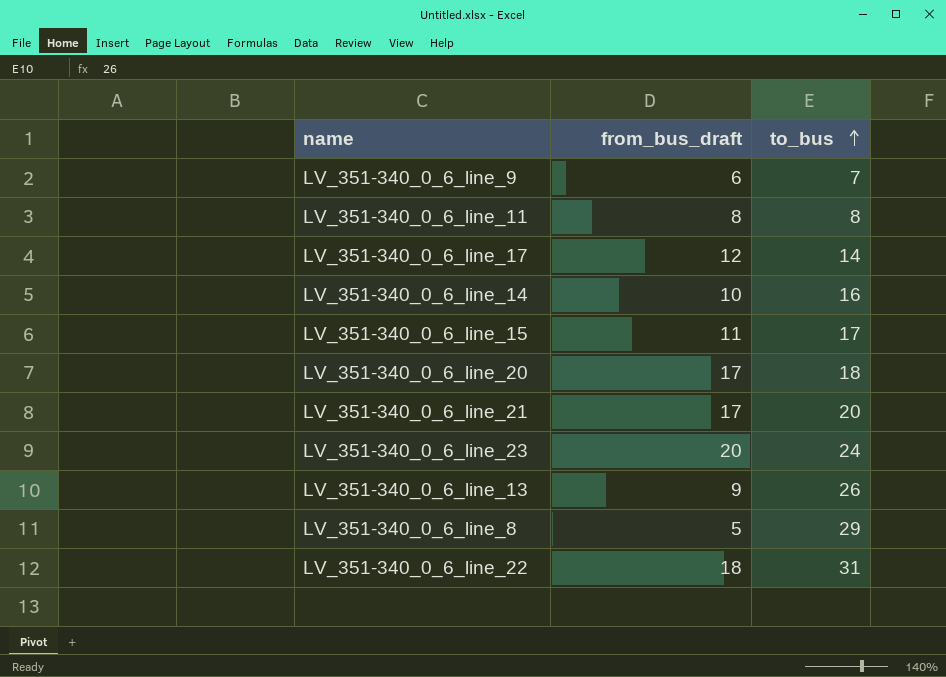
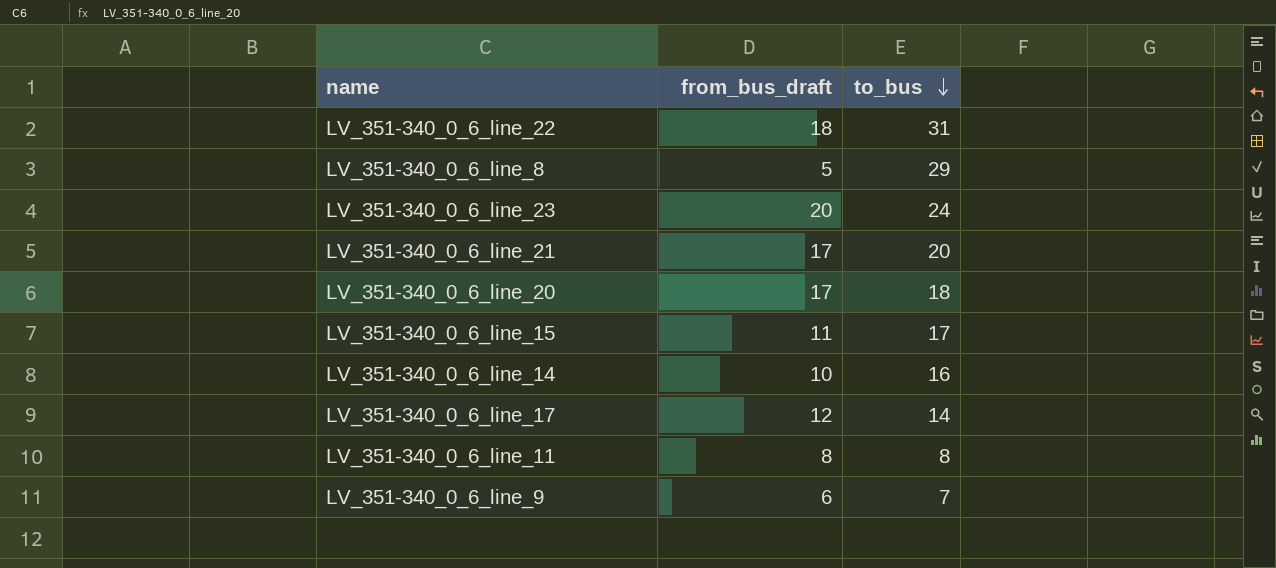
row order: to_bus ascending -> to_bus descending
row LV_351-340_0_6_line_13: 9 | 26 -> none

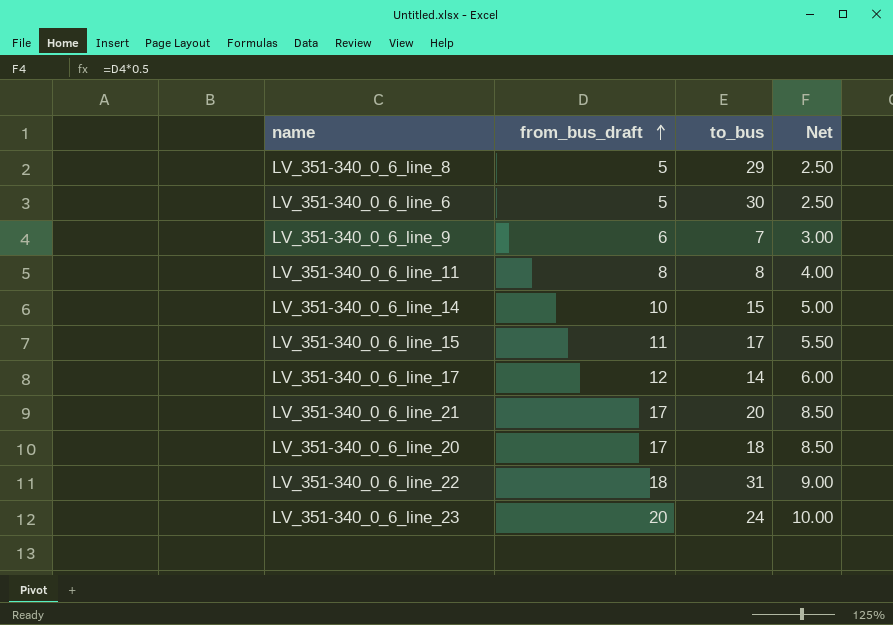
row order: to_bus descending -> from_bus_draft ascending
column Net | formula: none -> [from_bus_draft] * 0.5
row LV_351-340_0_6_line_6: none -> 5 | 30 | 2.50
LV_351-340_0_6_line_14 | to_bus: 16 -> 15

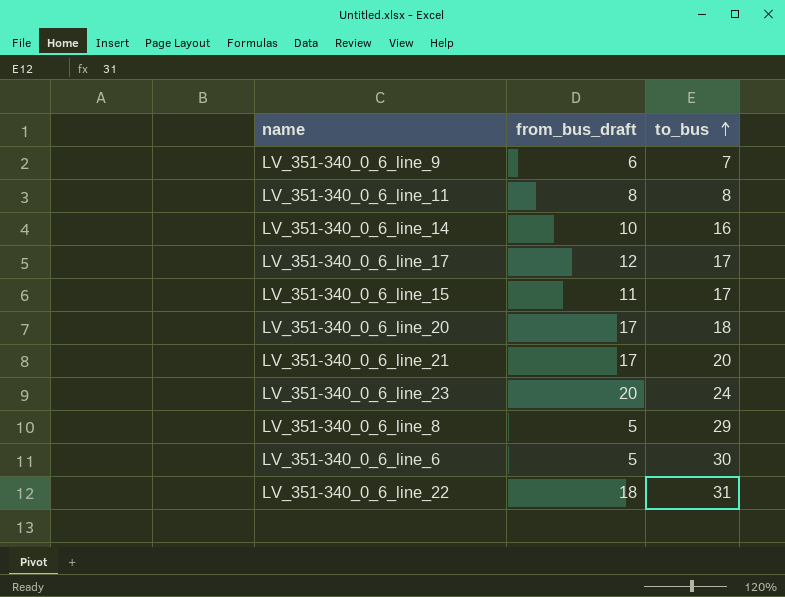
row order: from_bus_draft ascending -> to_bus ascending
column Net | formula: [from_bus_draft] * 0.5 -> none
LV_351-340_0_6_line_14 | to_bus: 15 -> 16
LV_351-340_0_6_line_17 | to_bus: 14 -> 17

